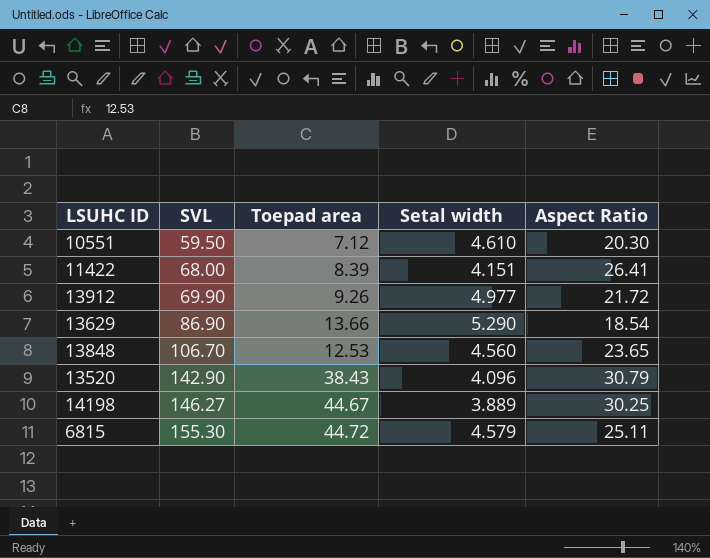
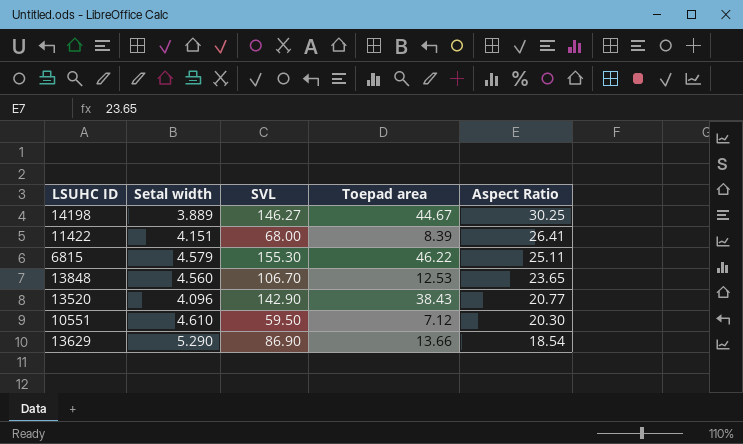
row order: SVL ascending -> Aspect Ratio descending
column Setal width | position: 4 -> 2
row 13912: 69.90 | 9.26 | 4.977 | 21.72 -> none
6815 | Toepad area: 44.72 -> 46.22
13520 | Aspect Ratio: 30.79 -> 20.77

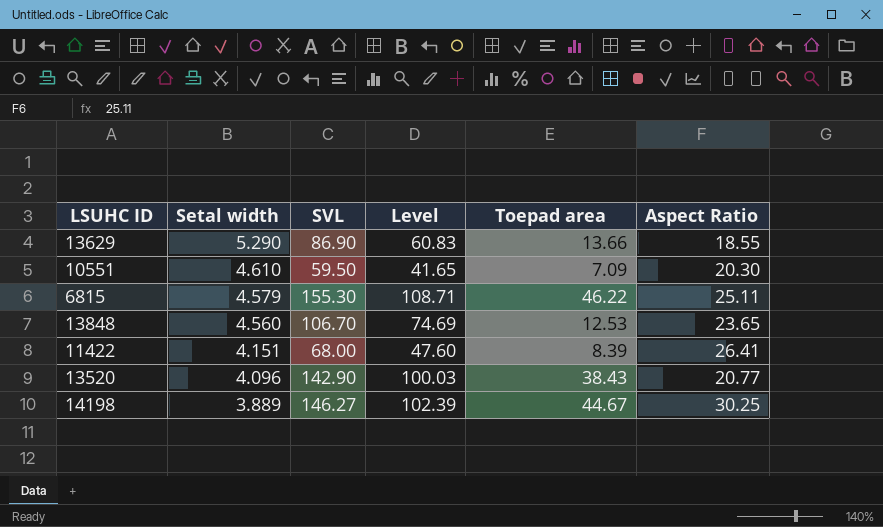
row order: Aspect Ratio descending -> Setal width descending
column Level | formula: none -> [SVL] * 0.7
13629 | Aspect Ratio: 18.54 -> 18.55
10551 | Toepad area: 7.12 -> 7.09

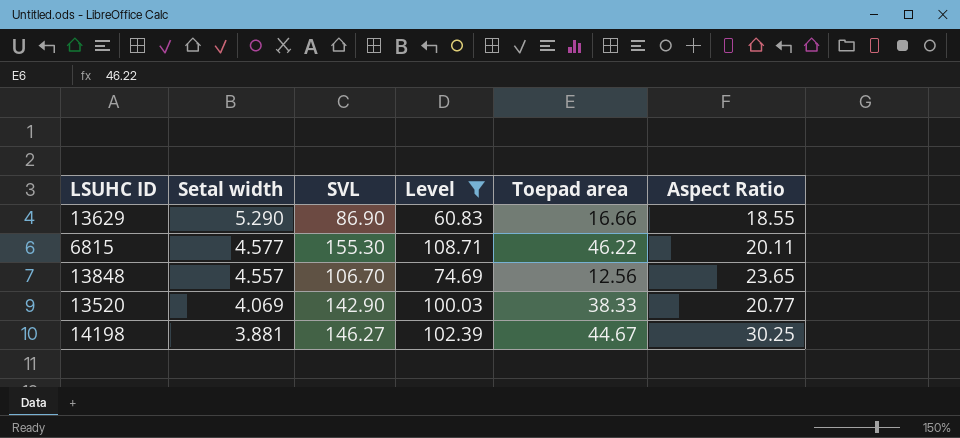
filter: none -> Level >= 60.83
13629 | Toepad area: 13.66 -> 16.66
6815 | Setal width: 4.579 -> 4.577
6815 | Aspect Ratio: 25.11 -> 20.11
13848 | Setal width: 4.560 -> 4.557
13848 | Toepad area: 12.53 -> 12.56
13520 | Setal width: 4.096 -> 4.069
13520 | Toepad area: 38.43 -> 38.33
14198 | Setal width: 3.889 -> 3.881

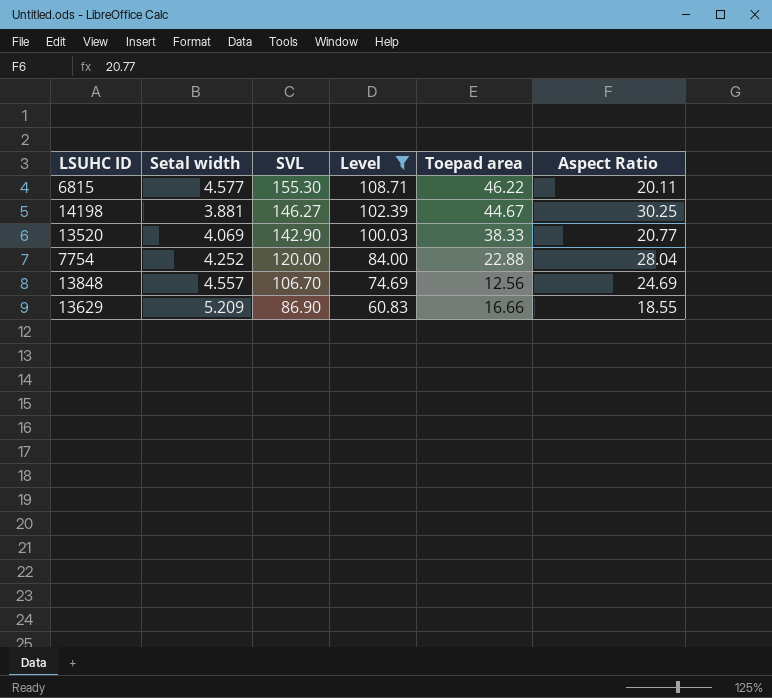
row order: Setal width descending -> SVL descending
row 7754: none -> 4.252 | 120.00 | 84.00 | 22.88 | 28.04
13848 | Aspect Ratio: 23.65 -> 24.69
13629 | Setal width: 5.290 -> 5.209

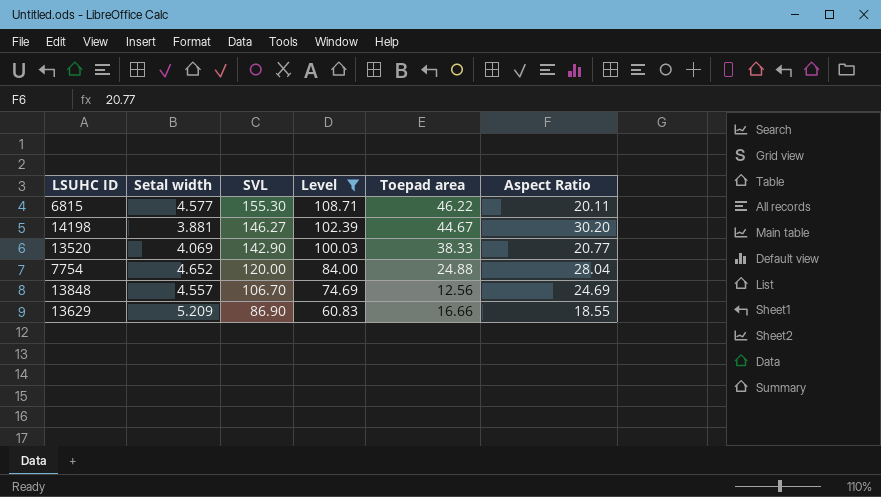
14198 | Aspect Ratio: 30.25 -> 30.20
7754 | Setal width: 4.252 -> 4.652
7754 | Toepad area: 22.88 -> 24.88

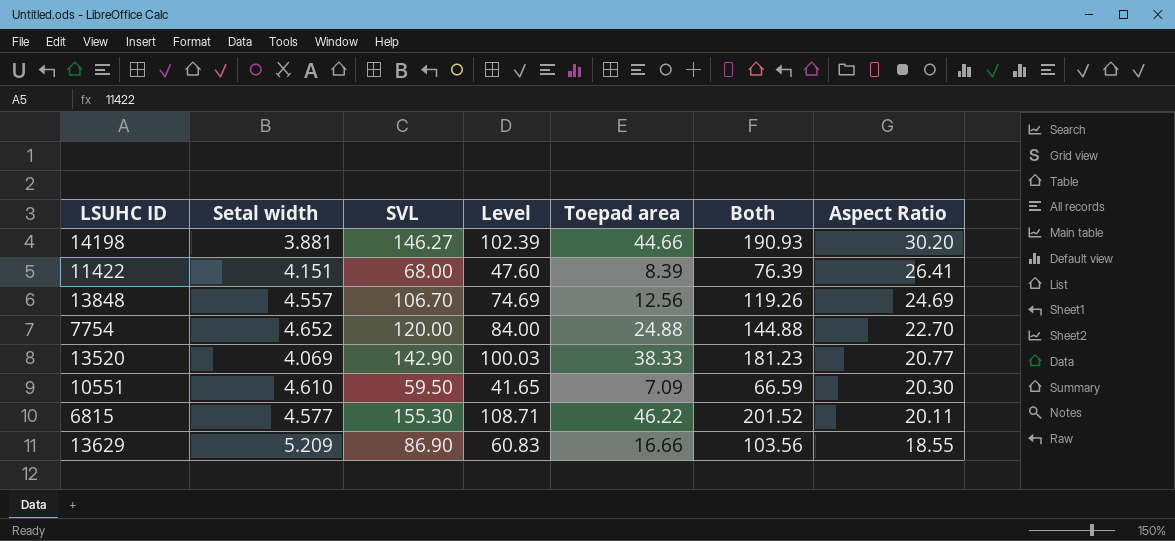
filter: Level >= 60.83 -> none
row order: SVL descending -> Aspect Ratio descending
column Both | formula: none -> [SVL] + [Toepad area]
14198 | Toepad area: 44.67 -> 44.66
7754 | Aspect Ratio: 28.04 -> 22.70

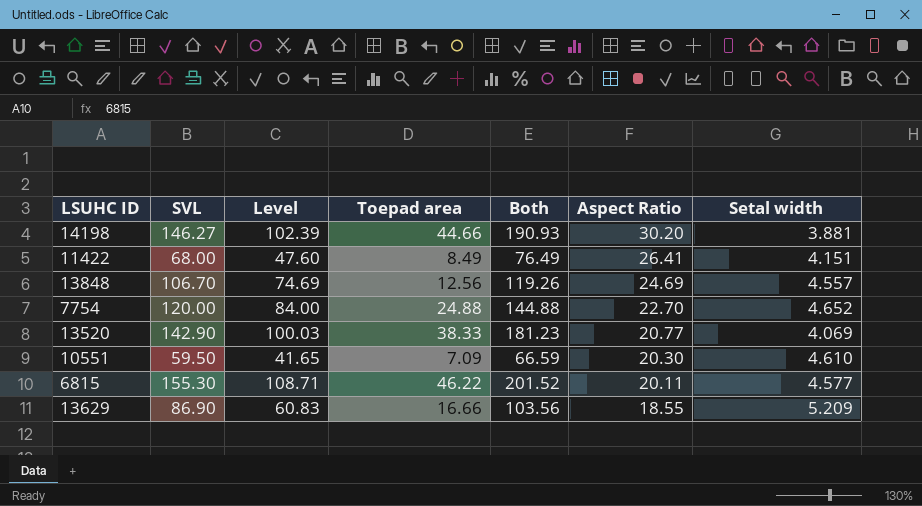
column Setal width | position: 2 -> 7
11422 | Toepad area: 8.39 -> 8.49
11422 | Both: 76.39 -> 76.49

